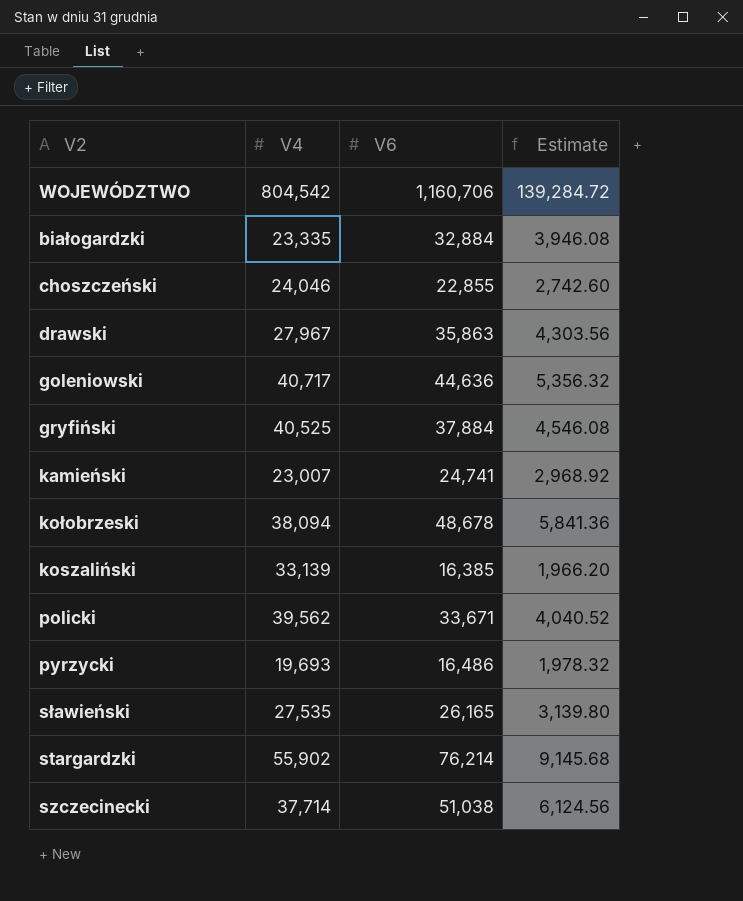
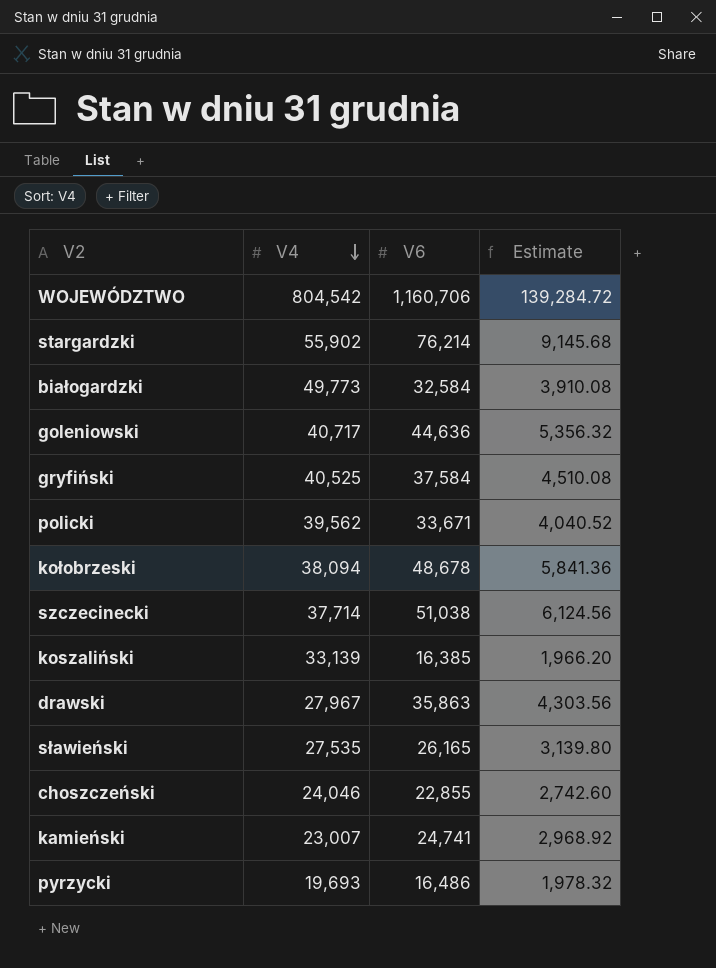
row order: none -> V4 descending
białogardzki | V4: 23,335 -> 49,773
białogardzki | V6: 32,884 -> 32,584
białogardzki | Estimate: 3,946.08 -> 3,910.08
gryfiński | V6: 37,884 -> 37,584
gryfiński | Estimate: 4,546.08 -> 4,510.08

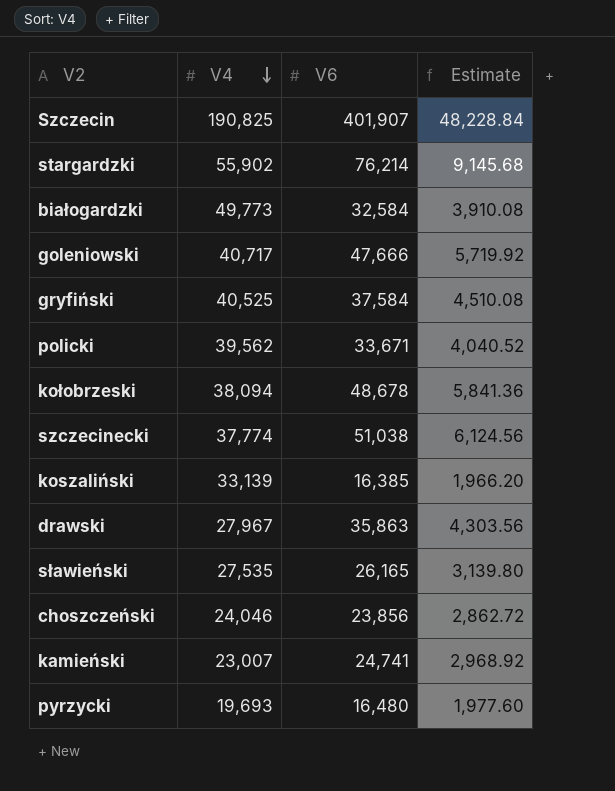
row WOJEWÓDZTWO: 804,542 | 1,160,706 | 139,284.72 -> none
row Szczecin: none -> 190,825 | 401,907 | 48,228.84
goleniowski | V6: 44,636 -> 47,666
goleniowski | Estimate: 5,356.32 -> 5,719.92
szczecinecki | V4: 37,714 -> 37,774
choszczeński | V6: 22,855 -> 23,856
choszczeński | Estimate: 2,742.60 -> 2,862.72
pyrzycki | V6: 16,486 -> 16,480
pyrzycki | Estimate: 1,978.32 -> 1,977.60

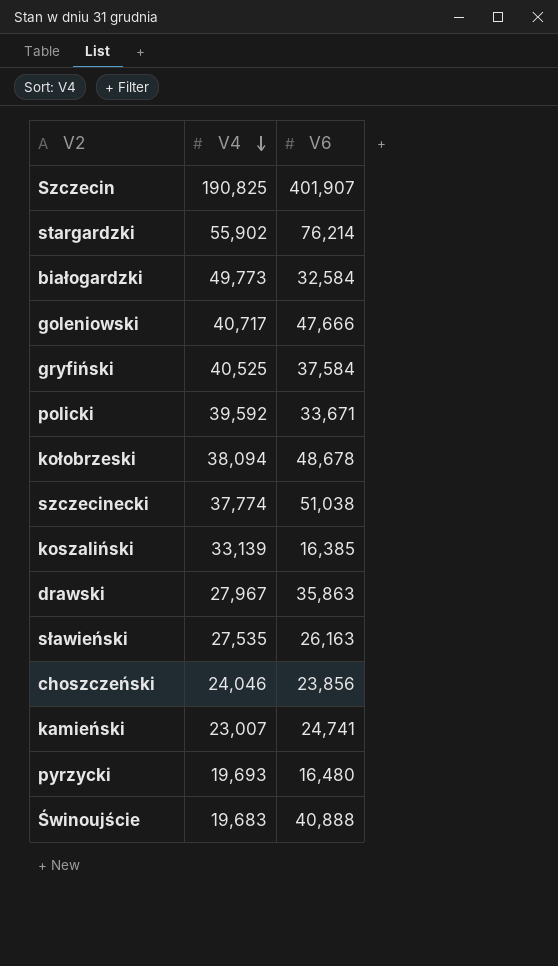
column Estimate | formula: [V6] * 0.12 -> none
policki | V4: 39,562 -> 39,592
sławieński | V6: 26,165 -> 26,163
row Świnoujście: none -> 19,683 | 40,888

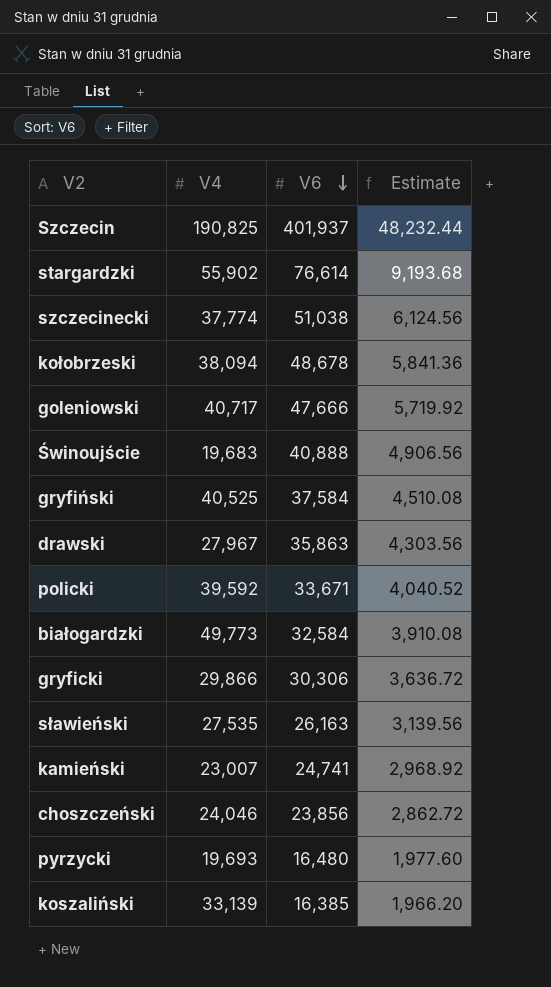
row order: V4 descending -> V6 descending
column Estimate | formula: none -> [V6] * 0.12
Szczecin | V6: 401,907 -> 401,937
stargardzki | V6: 76,214 -> 76,614
row gryficki: none -> 29,866 | 30,306 | 3,636.72

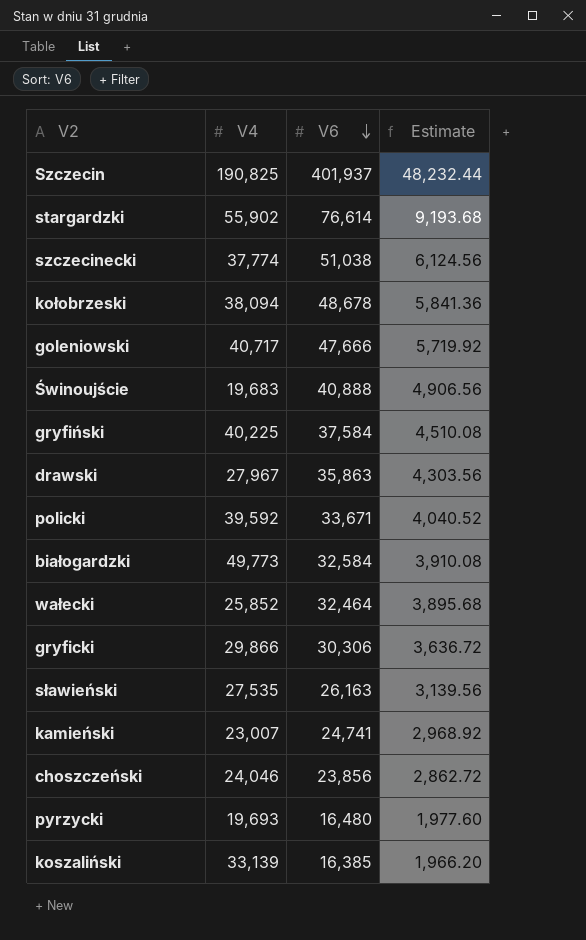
gryfiński | V4: 40,525 -> 40,225
row wałecki: none -> 25,852 | 32,464 | 3,895.68

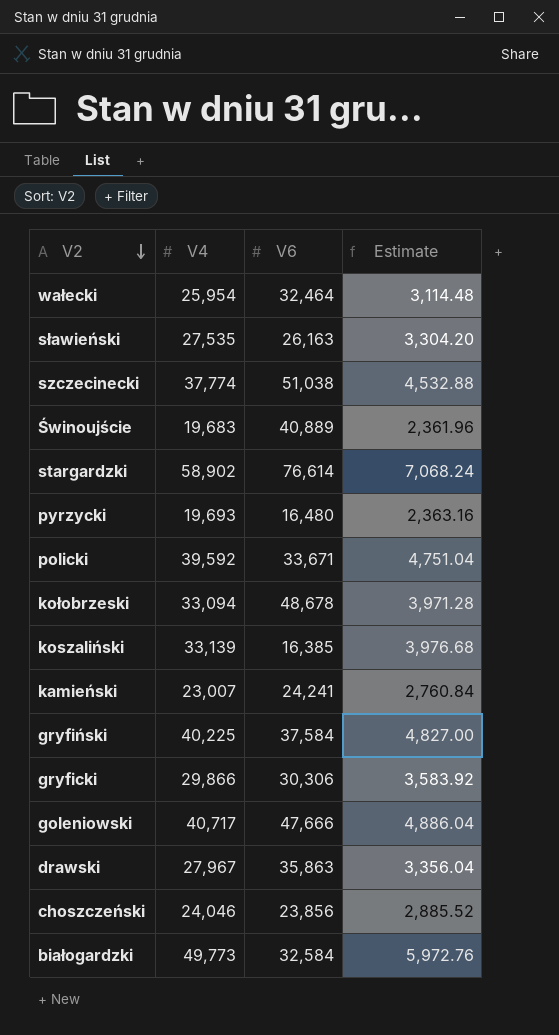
row order: V6 descending -> V2 descending
column Estimate | formula: [V6] * 0.12 -> [V4] * 0.12
row Szczecin: 190,825 | 401,937 | 48,232.44 -> none
wałecki | V4: 25,852 -> 25,954
Świnoujście | V6: 40,888 -> 40,889
stargardzki | V4: 55,902 -> 58,902
kołobrzeski | V4: 38,094 -> 33,094
kamieński | V6: 24,741 -> 24,241

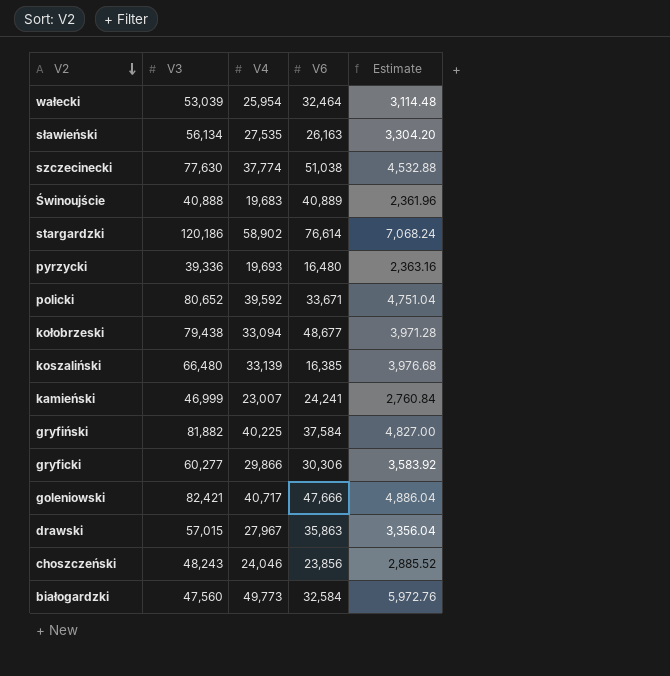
column V3 | position: none -> 2
kołobrzeski | V6: 48,678 -> 48,677

